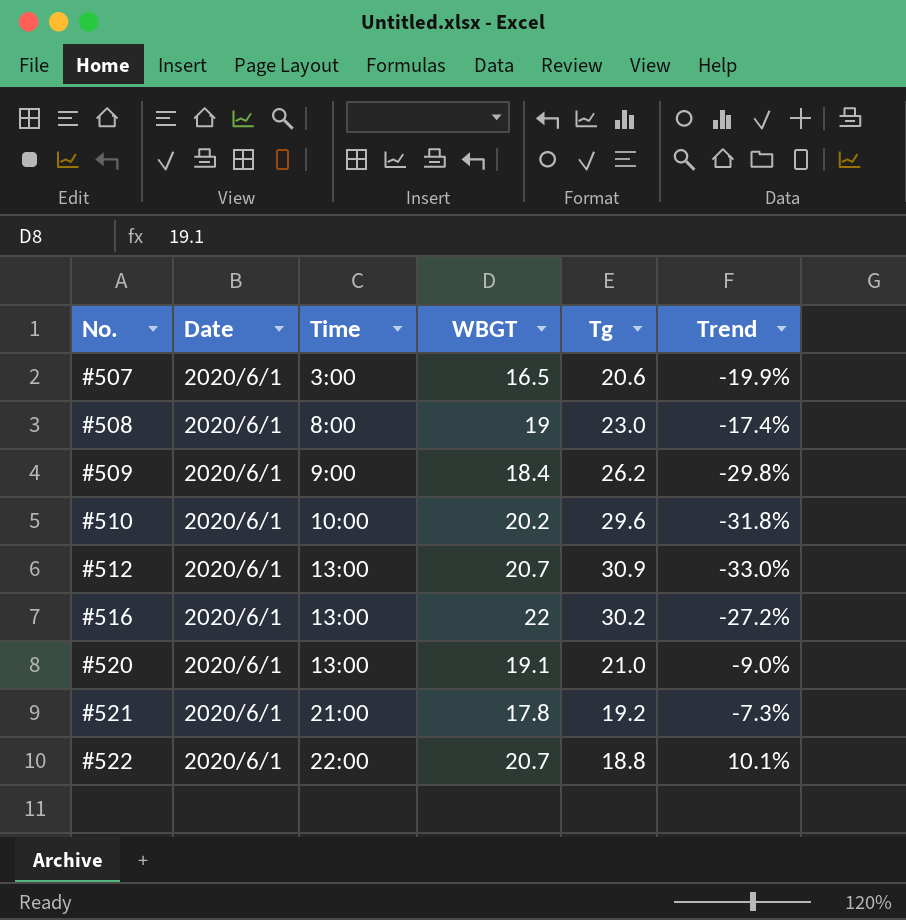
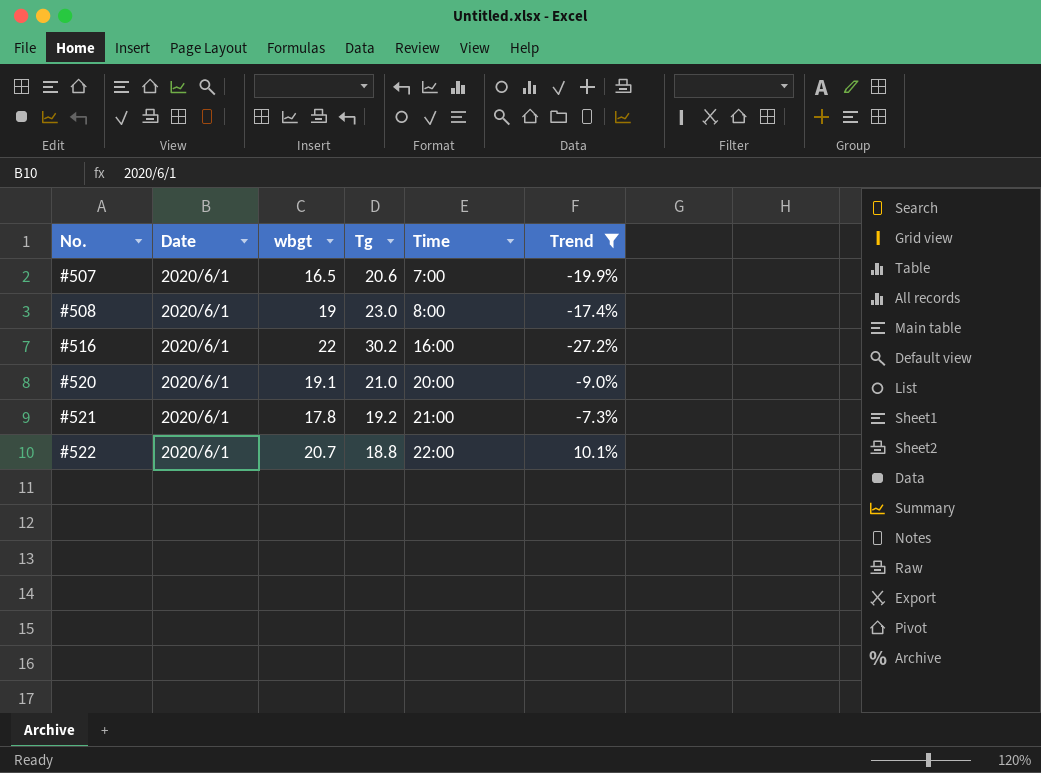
filter: none -> Trend >= -27.2%
column name: WBGT -> wbgt
column Time | position: 3 -> 5
#507 | Time: 3:00 -> 7:00
#516 | Time: 13:00 -> 16:00
#520 | Time: 13:00 -> 20:00

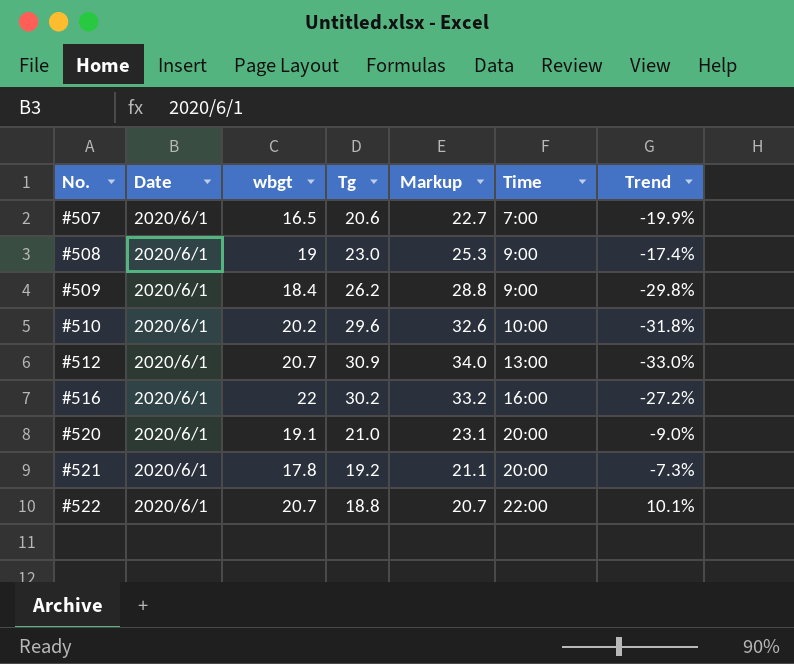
filter: Trend >= -27.2% -> none
column Markup | formula: none -> [Tg] * 1.1
#508 | Time: 8:00 -> 9:00
#521 | Time: 21:00 -> 20:00

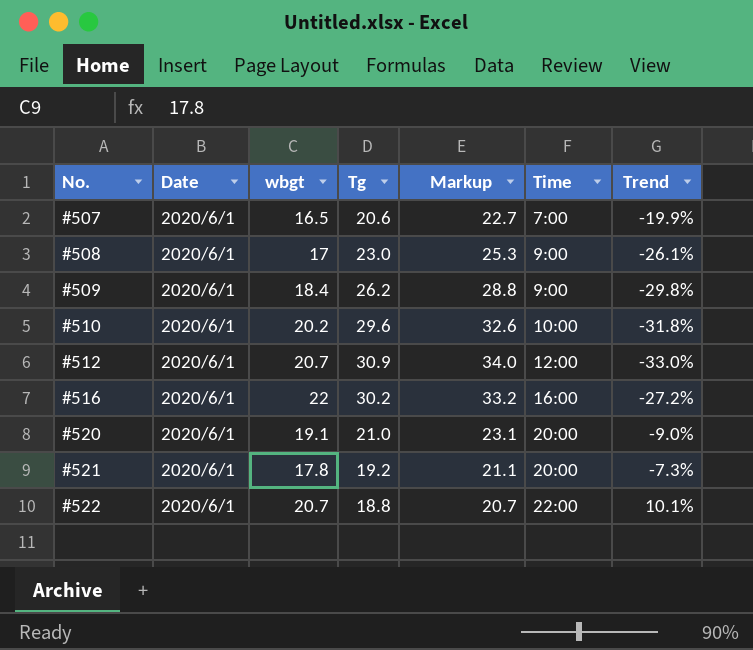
#508 | wbgt: 19 -> 17
#508 | Trend: -17.4% -> -26.1%
#512 | Time: 13:00 -> 12:00

